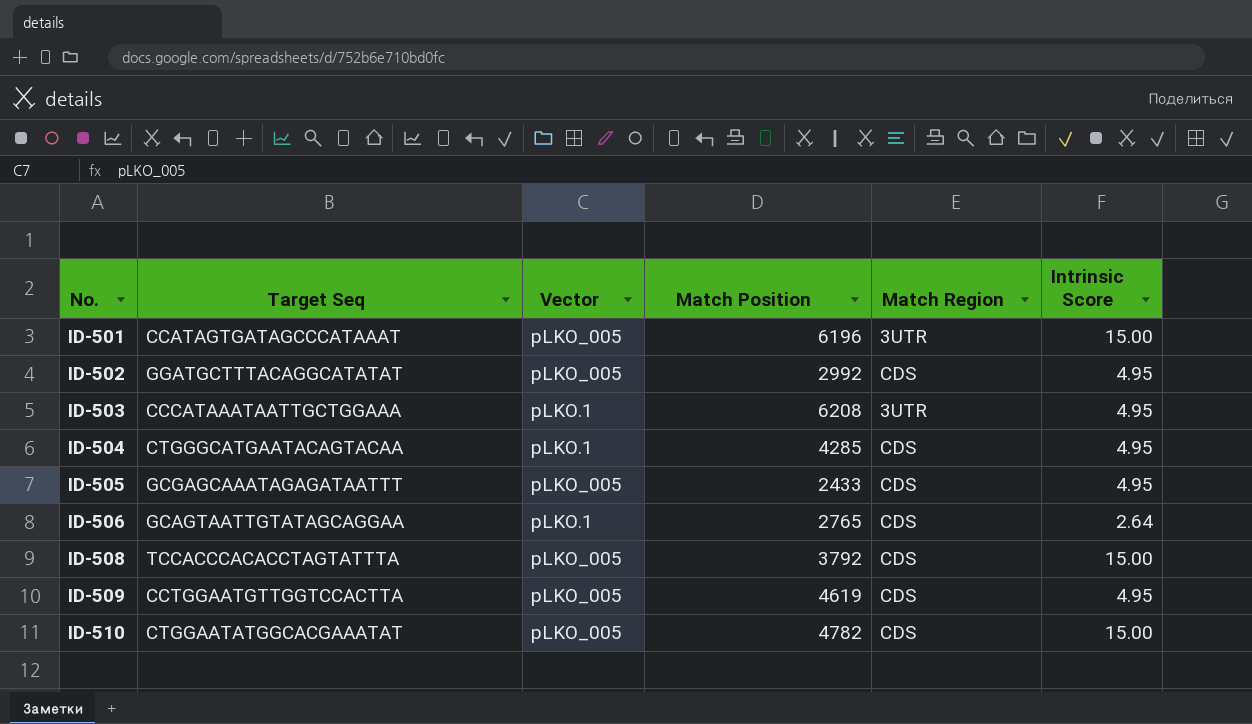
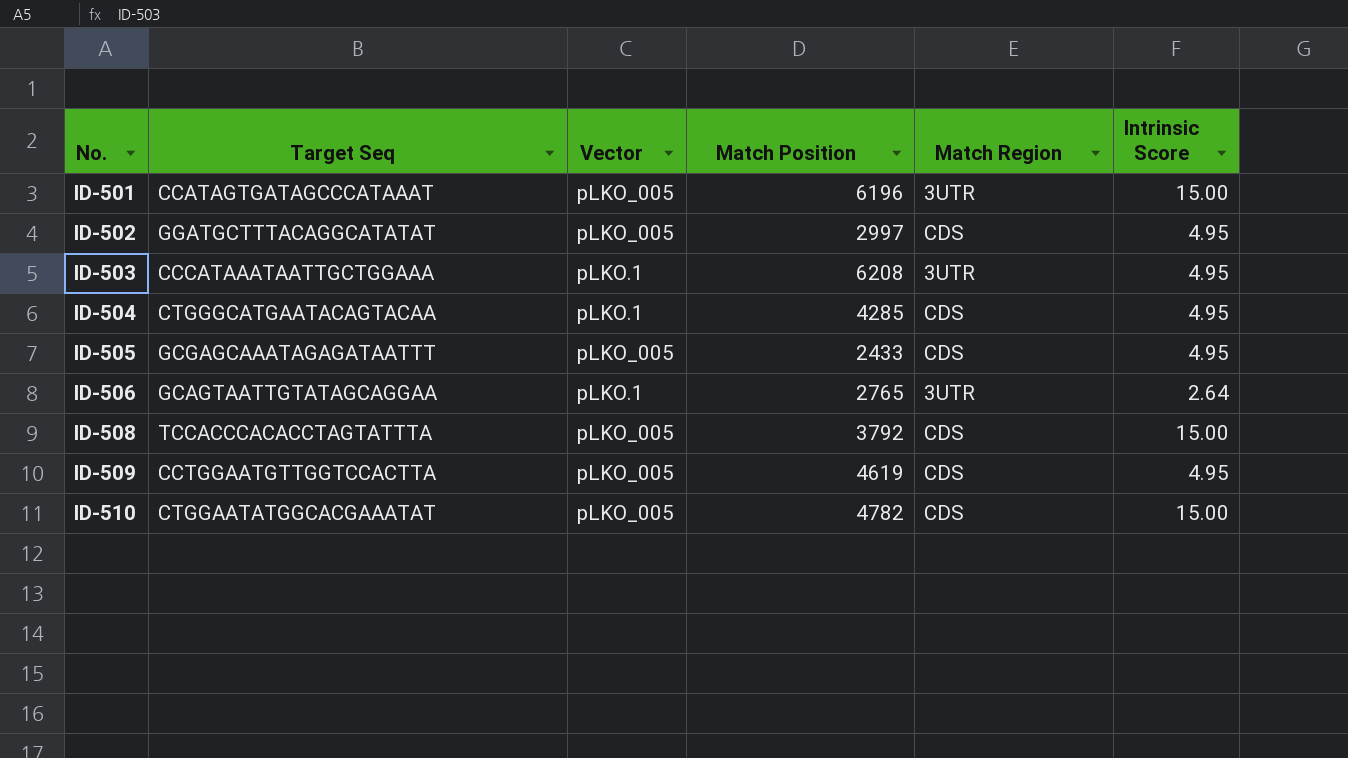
ID-502 | Match Position: 2992 -> 2997
ID-506 | Match Region: CDS -> 3UTR

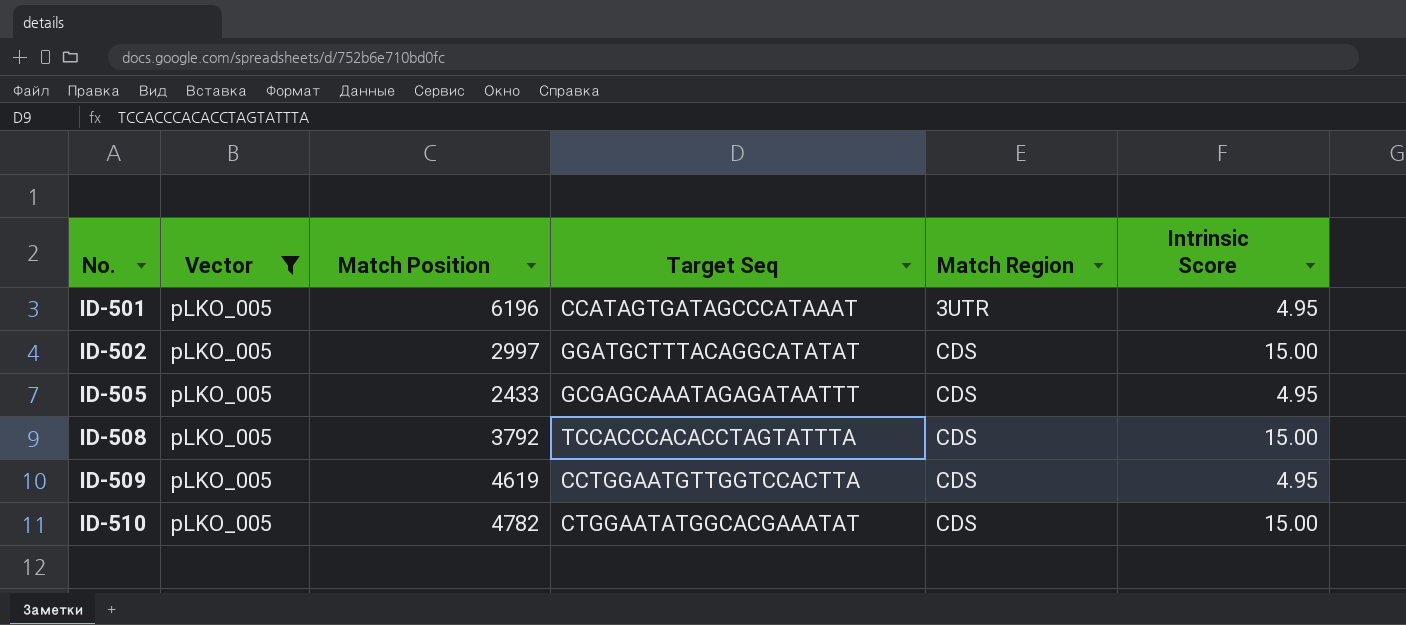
filter: none -> Vector = pLKO_005
column Target Seq | position: 2 -> 4
ID-501 | Intrinsic Score: 15.00 -> 4.95
ID-502 | Intrinsic Score: 4.95 -> 15.00

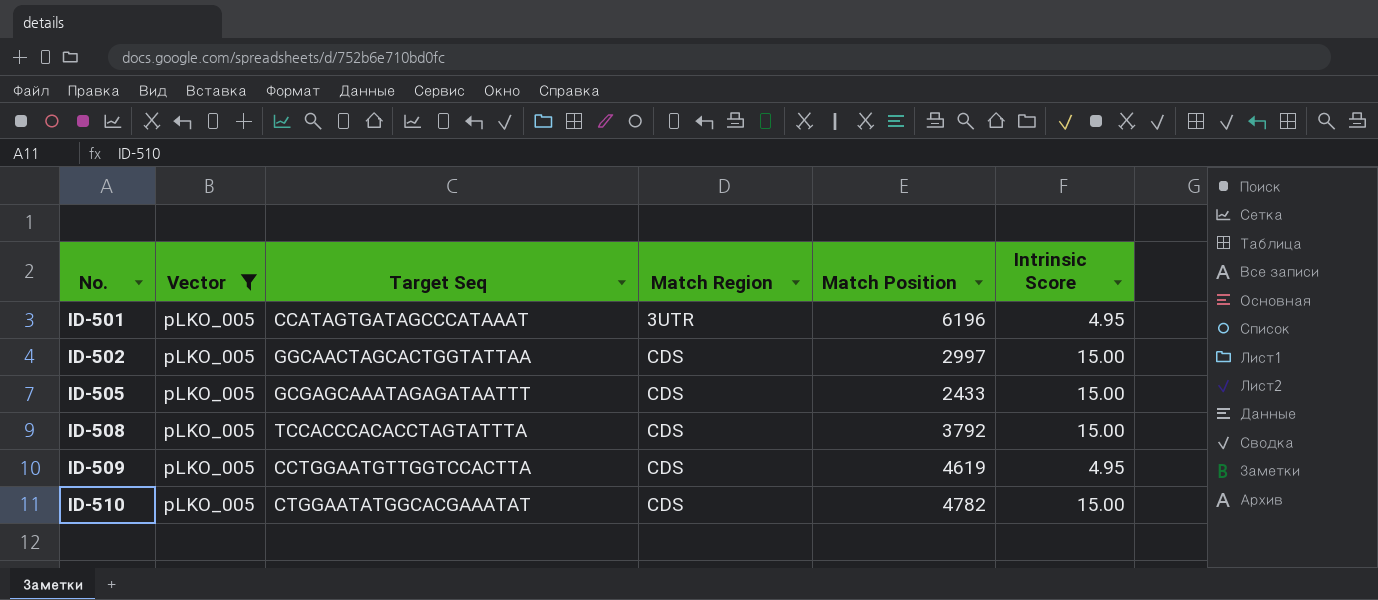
column Match Position | position: 3 -> 5
ID-502 | Target Seq: GGATGCTTTACAGGCATATAT -> GGCAACTAGCACTGGTATTAA
ID-505 | Intrinsic Score: 4.95 -> 15.00

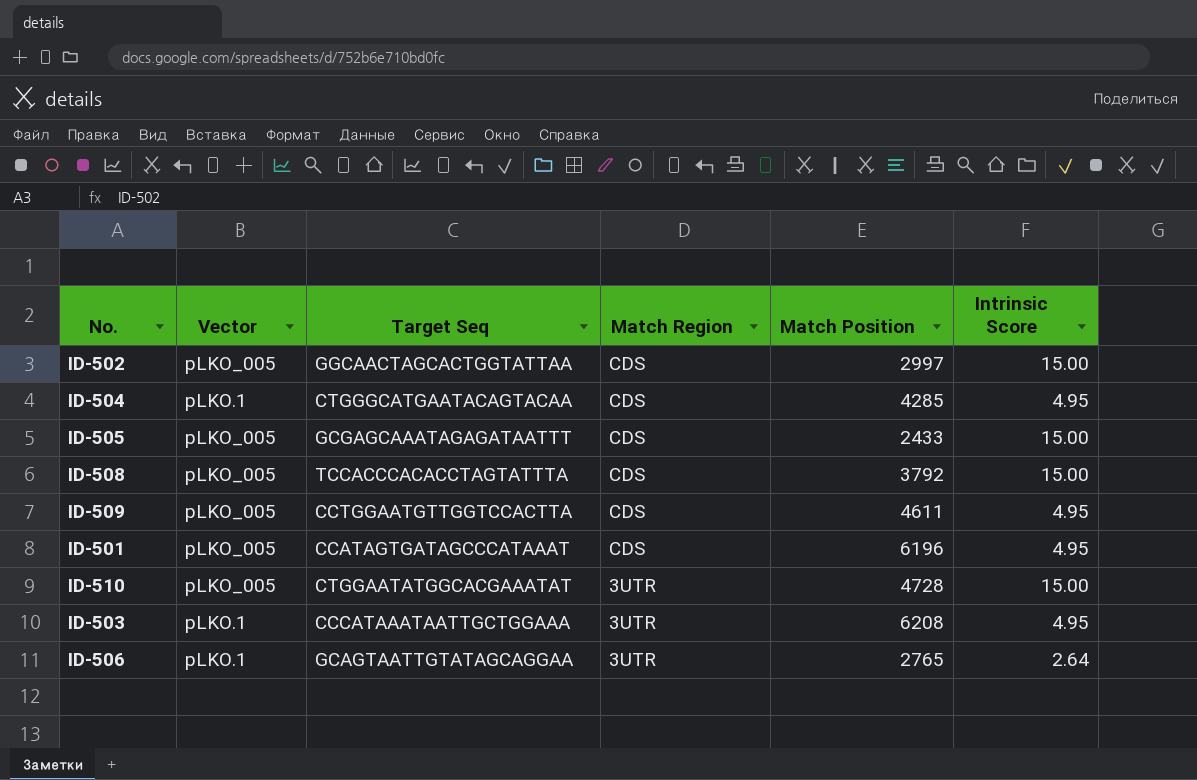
filter: Vector = pLKO_005 -> none
row order: No. ascending -> Match Region descending
ID-509 | Match Position: 4619 -> 4611
ID-501 | Match Region: 3UTR -> CDS
ID-510 | Match Region: CDS -> 3UTR
ID-510 | Match Position: 4782 -> 4728

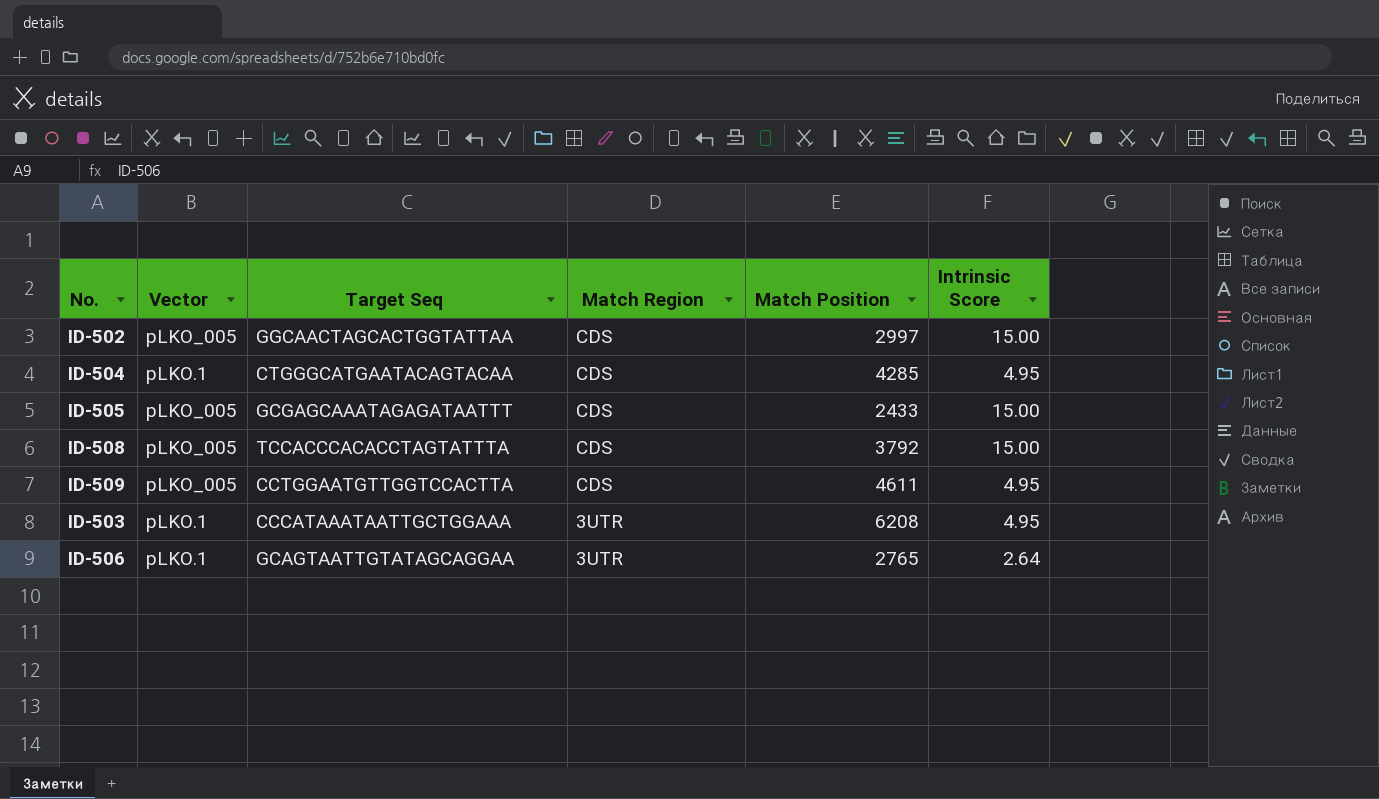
row ID-501: pLKO_005 | CCATAGTGATAGCCCATAAAT | CDS | 6196 | 4.95 -> none
row ID-510: pLKO_005 | CTGGAATATGGCACGAAATAT | 3UTR | 4728 | 15.00 -> none

